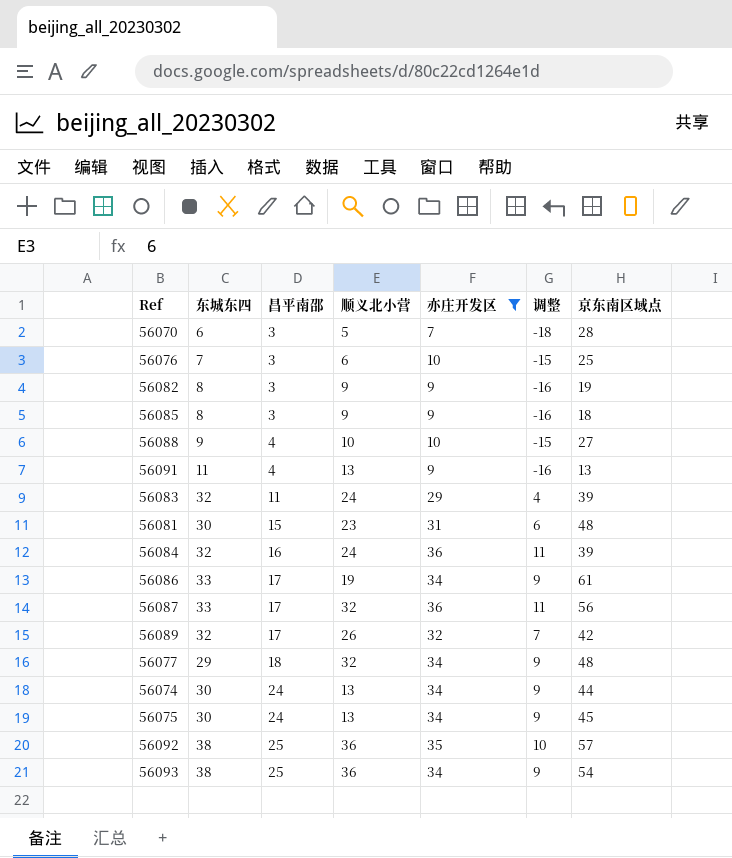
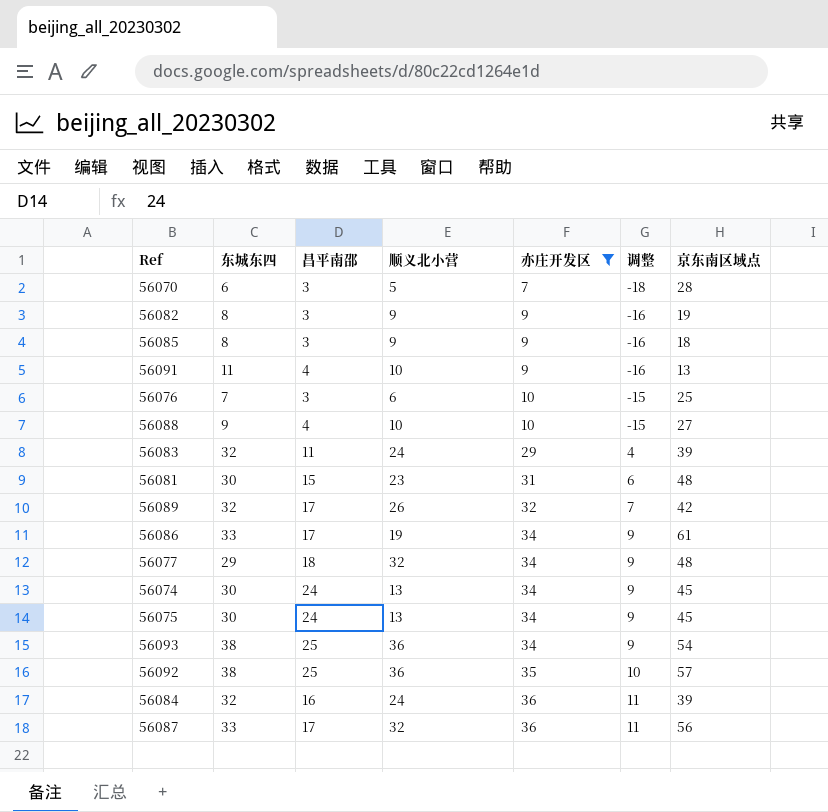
row order: 昌平南邵 ascending -> 亦庄开发区 ascending
56091 | 顺义北小营: 13 -> 10
56074 | 京东南区域点: 44 -> 45

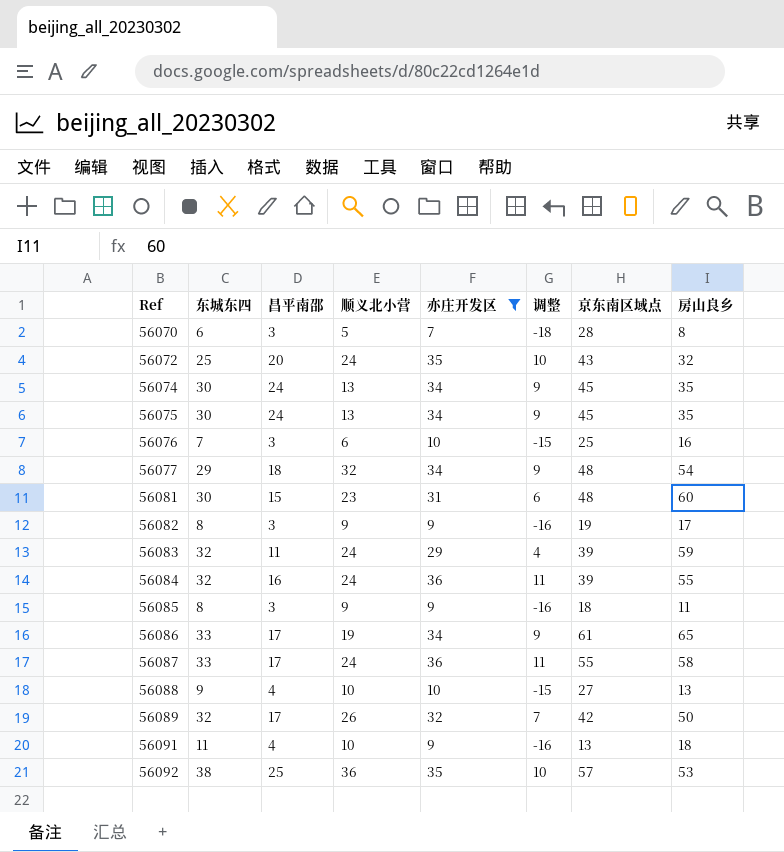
row order: 亦庄开发区 ascending -> Ref ascending
column 房山良乡 | position: none -> 8
row 56093: 38 | 25 | 36 | 34 | 9 | 54 -> none
row 56072: none -> 25 | 20 | 24 | 35 | 10 | 43 | 32
56087 | 顺义北小营: 32 -> 24
56087 | 京东南区域点: 56 -> 55

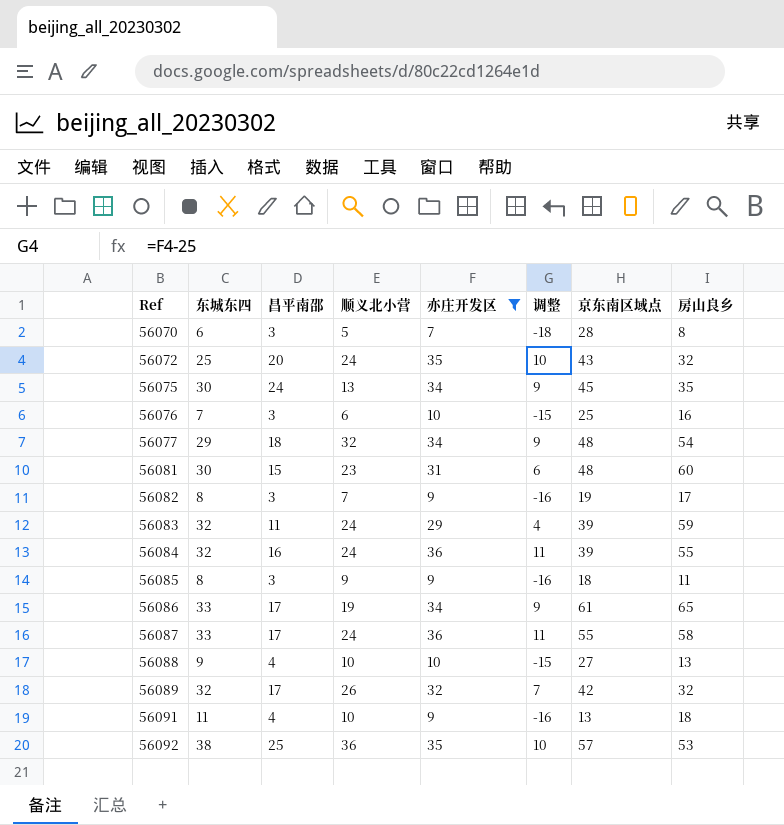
row 56074: 30 | 24 | 13 | 34 | 9 | 45 | 35 -> none
56082 | 顺义北小营: 9 -> 7
56089 | 房山良乡: 50 -> 32

